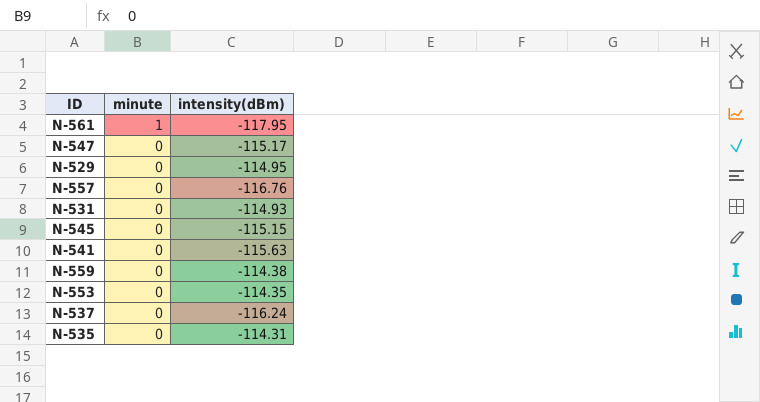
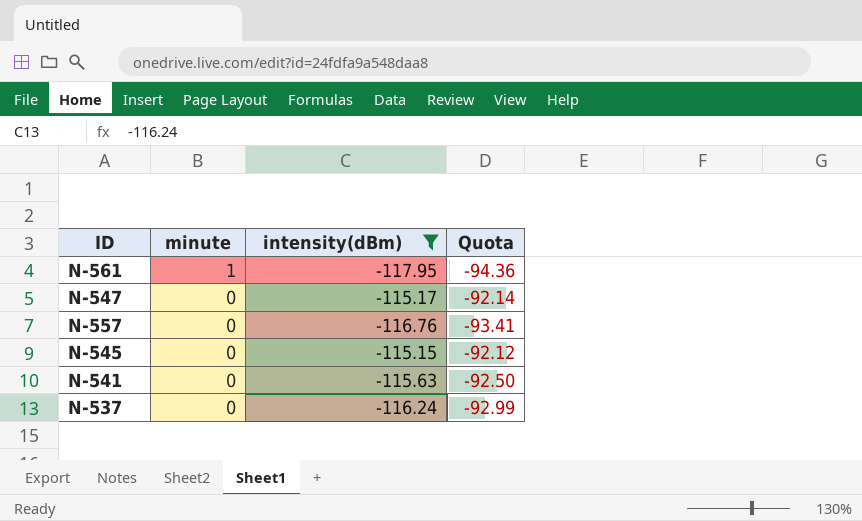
filter: none -> intensity(dBm) <= -115.15
column Quota | formula: none -> [intensity(dBm)] * 0.8

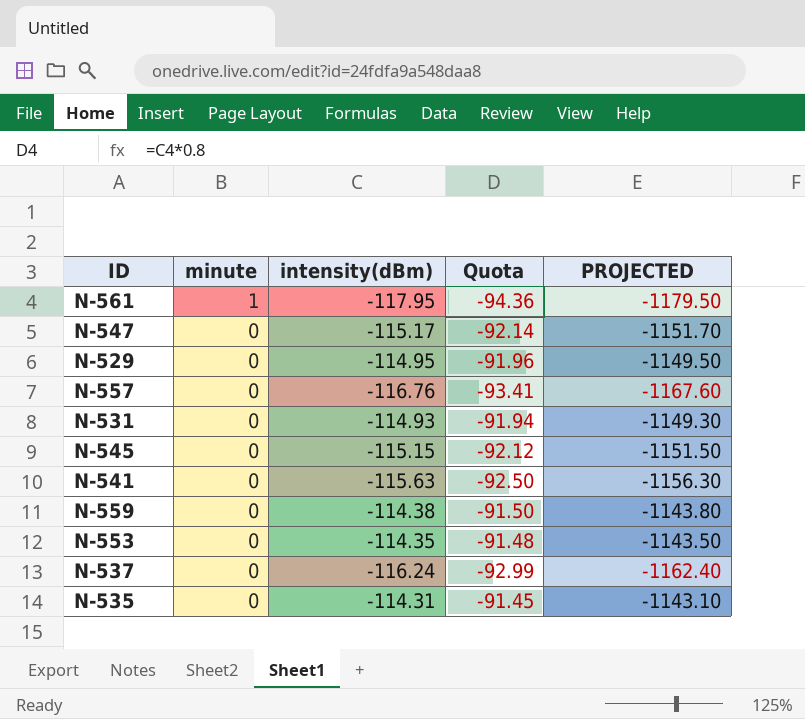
filter: intensity(dBm) <= -115.15 -> none
column PROJECTED | formula: none -> [intensity(dBm)] * 10

